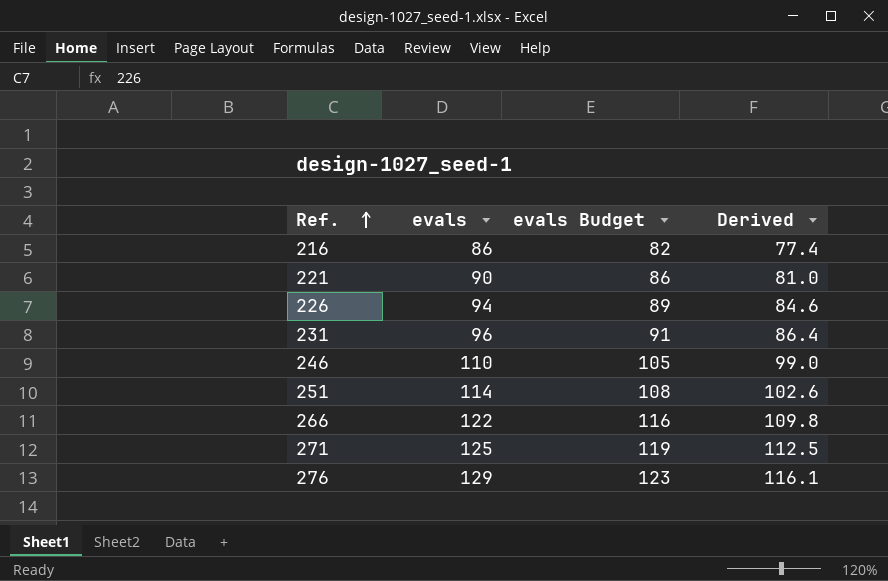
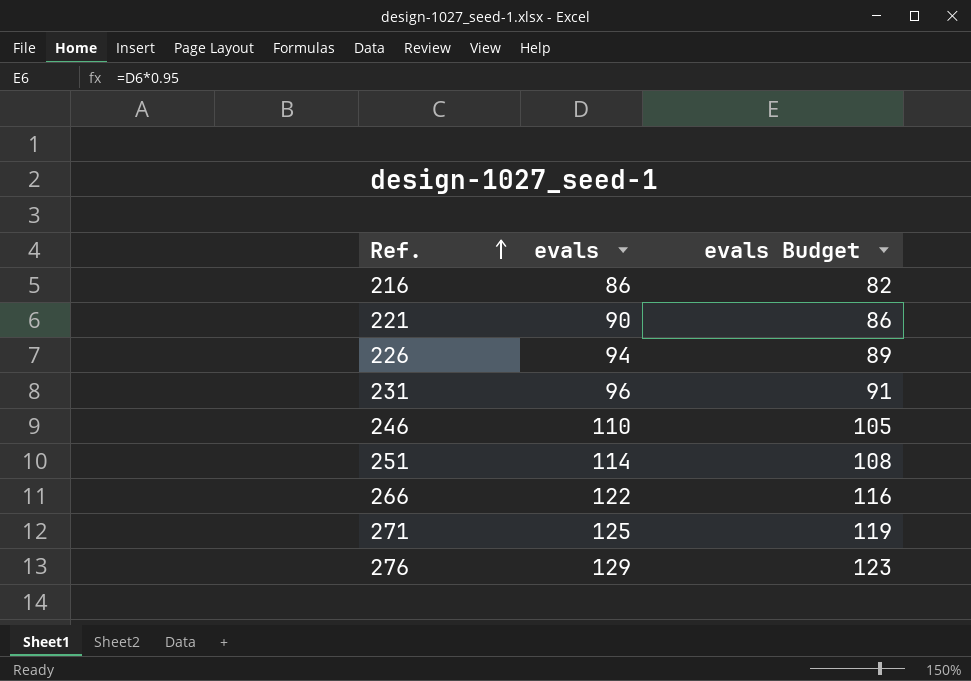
column Derived | formula: [evals] * 0.9 -> none

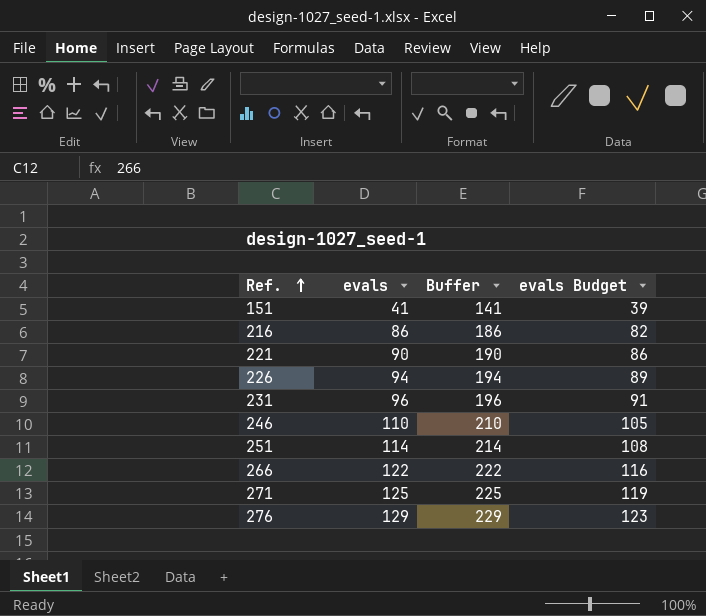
column Buffer | formula: none -> [evals] + 100
row 151: none -> 41 | 141 | 39

